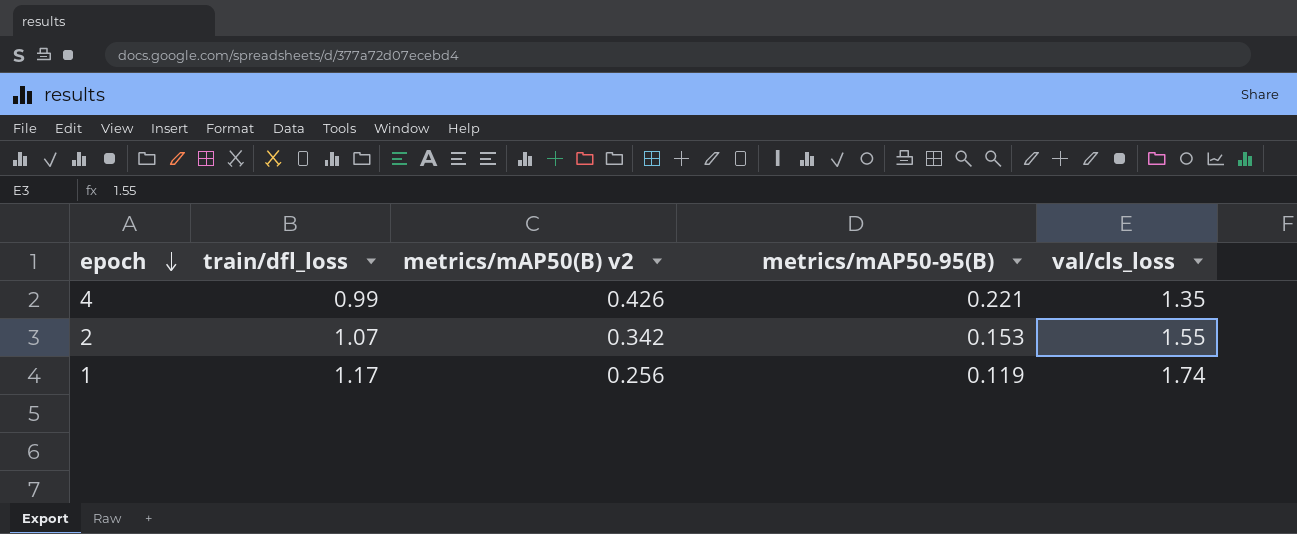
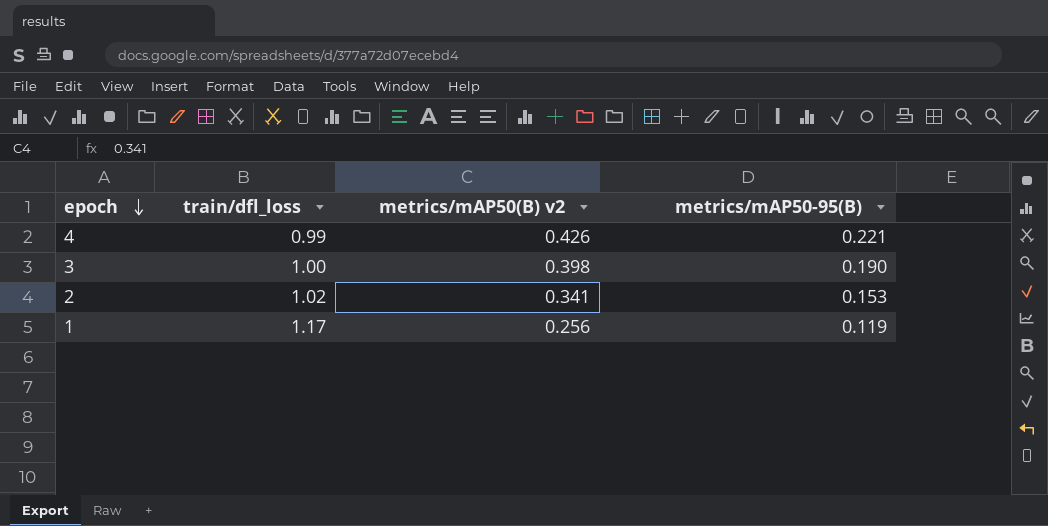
column val/cls_loss | position: 5 -> none
row 3: none -> 1.00 | 0.398 | 0.190
2 | train/dfl_loss: 1.07 -> 1.02
2 | metrics/mAP50(B) v2: 0.342 -> 0.341

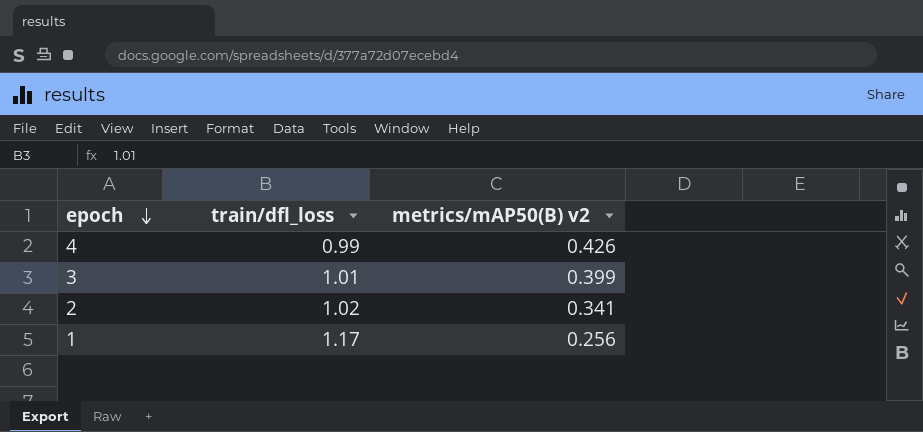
column metrics/mAP50-95(B) | position: 4 -> none
3 | train/dfl_loss: 1.00 -> 1.01
3 | metrics/mAP50(B) v2: 0.398 -> 0.399

